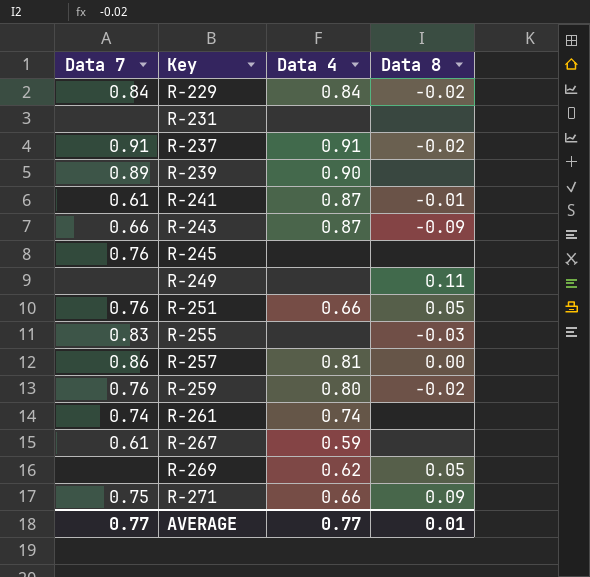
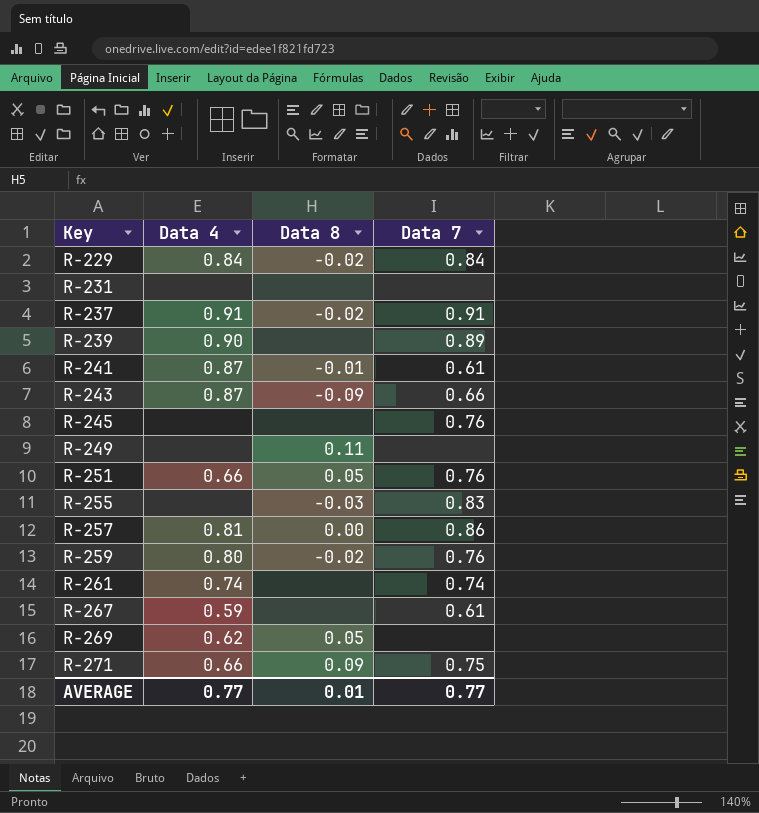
column Data 7 | position: 1 -> 4

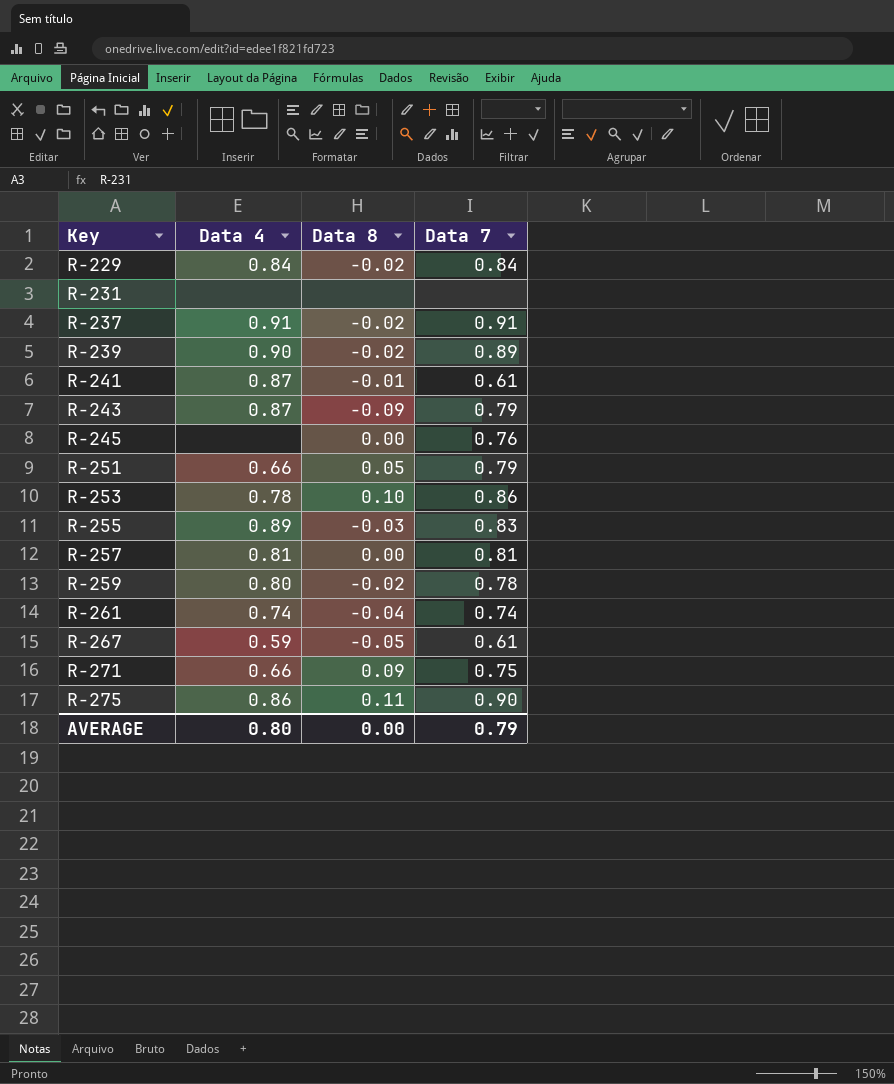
row R-249: none | 0.11 | none -> none
row R-269: 0.62 | 0.05 | none -> none
R-239 | Data 8: none -> -0.02
R-243 | Data 7: 0.66 -> 0.79
R-245 | Data 8: none -> 0.00
R-251 | Data 7: 0.76 -> 0.79
row R-253: none -> 0.78 | 0.10 | 0.86
R-255 | Data 4: none -> 0.89
R-257 | Data 7: 0.86 -> 0.81
R-259 | Data 7: 0.76 -> 0.78
R-261 | Data 8: none -> -0.04
R-267 | Data 8: none -> -0.05
row R-275: none -> 0.86 | 0.11 | 0.90
AVERAGE | Data 4: 0.77 -> 0.80
AVERAGE | Data 8: 0.01 -> 0.00
AVERAGE | Data 7: 0.77 -> 0.79

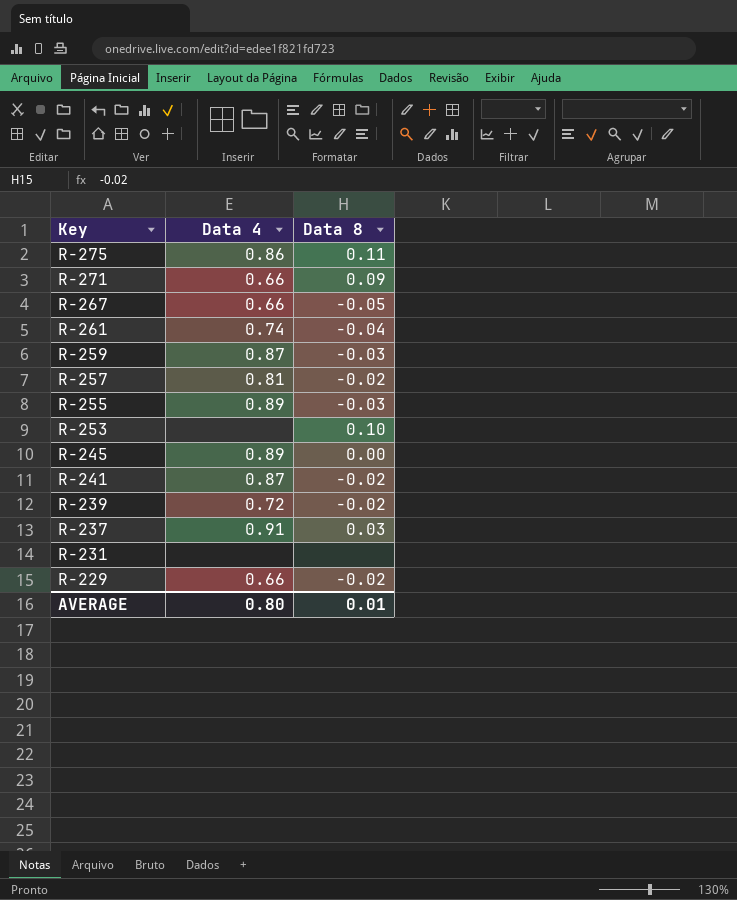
row order: Key ascending -> Key descending
column Data 7 | position: 4 -> none
row R-243: 0.87 | -0.09 | 0.79 -> none
row R-251: 0.66 | 0.05 | 0.79 -> none
R-267 | Data 4: 0.59 -> 0.66
R-259 | Data 4: 0.80 -> 0.87
R-259 | Data 8: -0.02 -> -0.03
R-257 | Data 8: 0.00 -> -0.02
R-253 | Data 4: 0.78 -> none
R-245 | Data 4: none -> 0.89
R-241 | Data 8: -0.01 -> -0.02
R-239 | Data 4: 0.90 -> 0.72
R-237 | Data 8: -0.02 -> 0.03
R-229 | Data 4: 0.84 -> 0.66
AVERAGE | Data 8: 0.00 -> 0.01

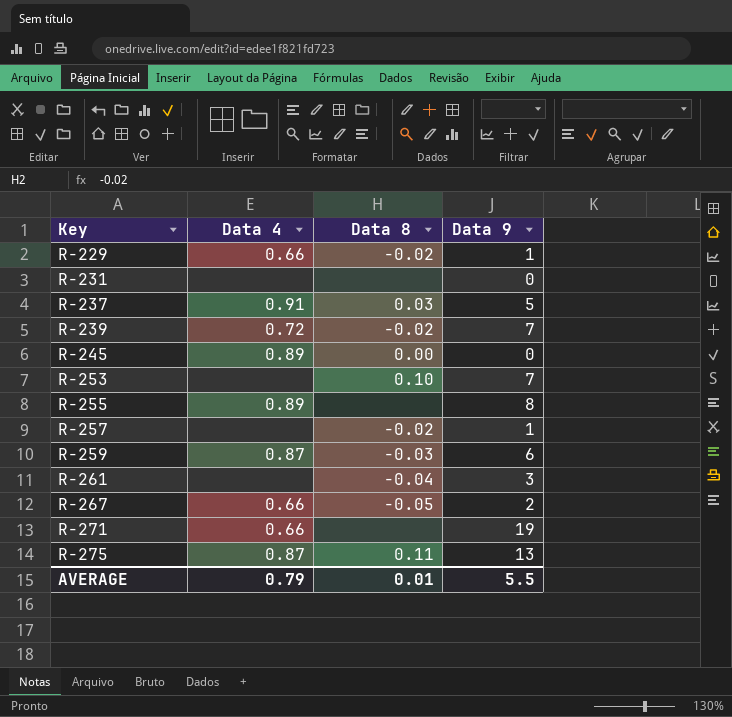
row order: Key descending -> Key ascending
column Data 9 | position: none -> 4
row R-241: 0.87 | -0.02 -> none
R-255 | Data 8: -0.03 -> none
R-257 | Data 4: 0.81 -> none
R-261 | Data 4: 0.74 -> none
R-271 | Data 8: 0.09 -> none
R-275 | Data 4: 0.86 -> 0.87
AVERAGE | Data 4: 0.80 -> 0.79

